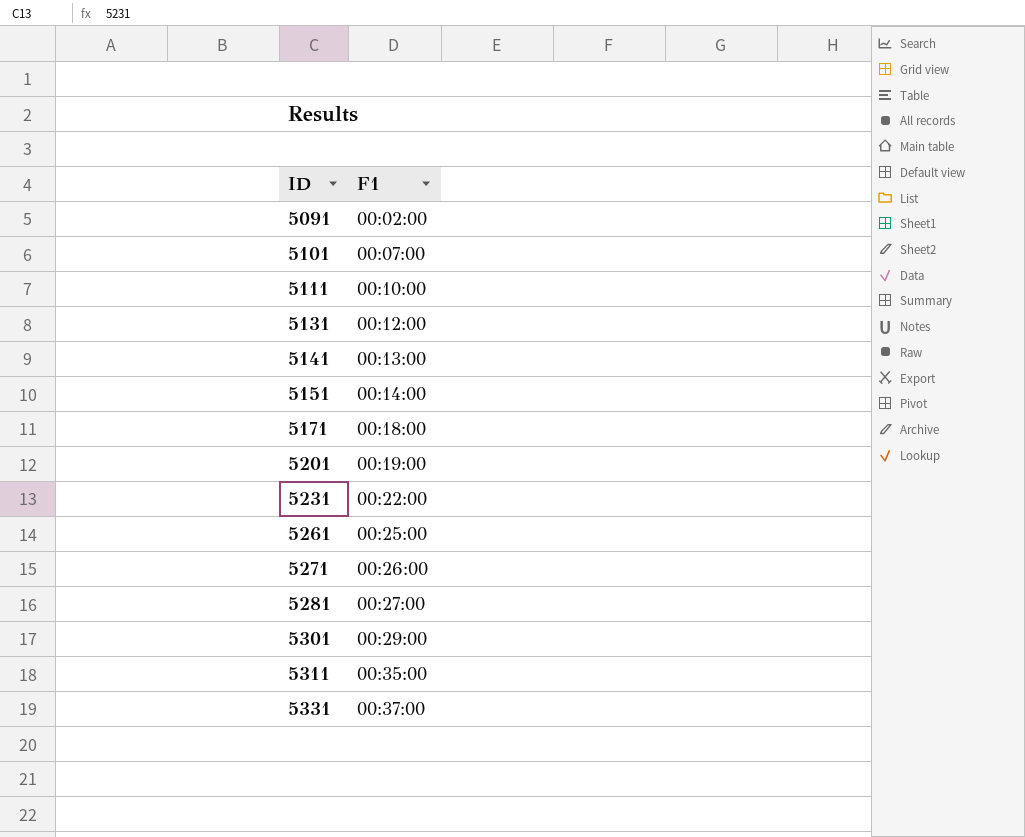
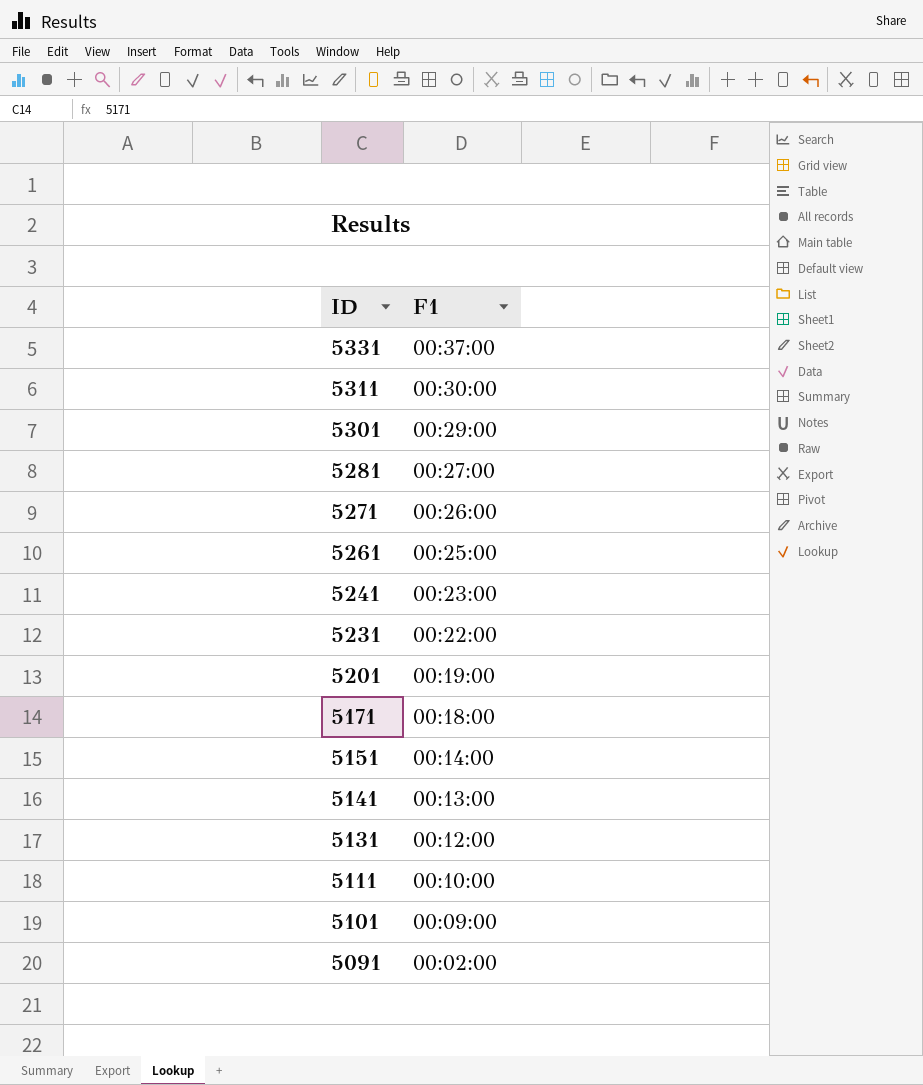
row order: ID ascending -> ID descending
5311 | F1: 00:35:00 -> 00:30:00
row 5241: none -> 00:23:00
5101 | F1: 00:07:00 -> 00:09:00

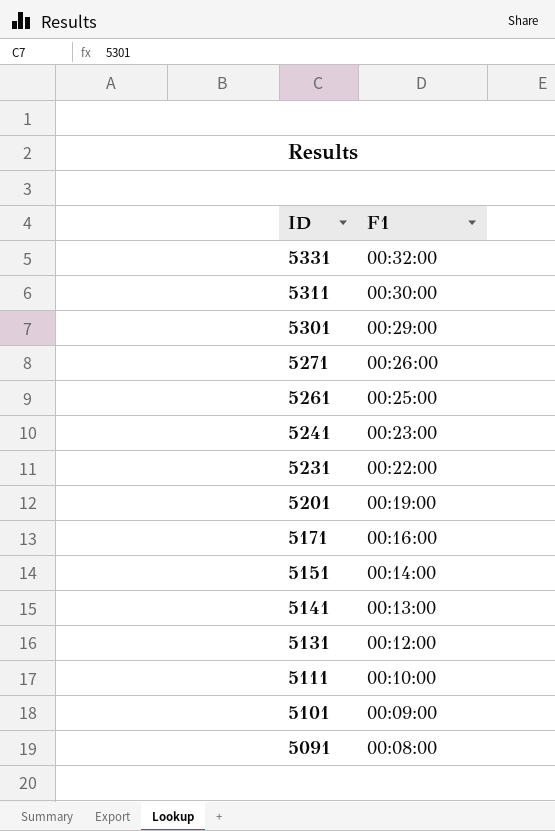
row 5281: 00:27:00 -> none
5331 | F1: 00:37:00 -> 00:32:00
5171 | F1: 00:18:00 -> 00:16:00
5091 | F1: 00:02:00 -> 00:08:00

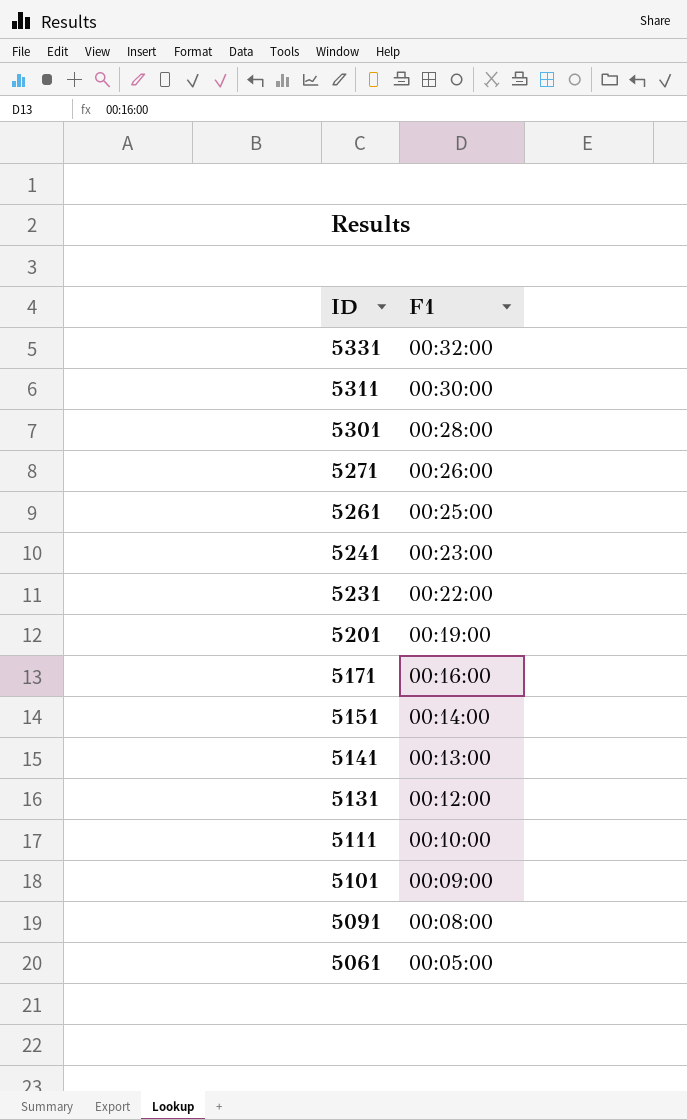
5301 | F1: 00:29:00 -> 00:28:00
row 5061: none -> 00:05:00

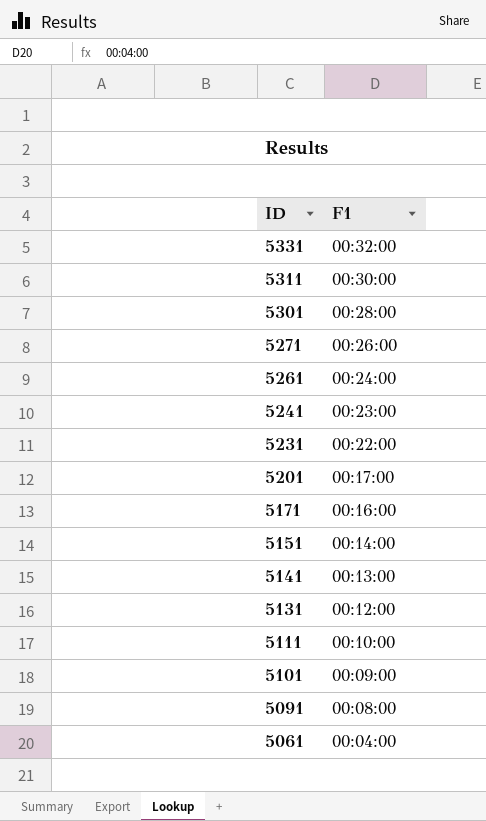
5261 | F1: 00:25:00 -> 00:24:00
5201 | F1: 00:19:00 -> 00:17:00
5061 | F1: 00:05:00 -> 00:04:00

